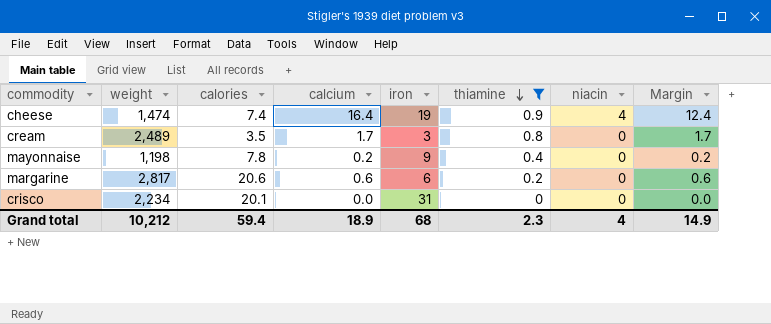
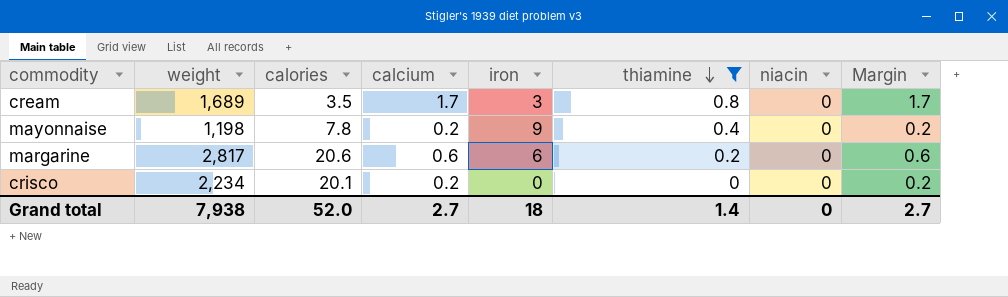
row cheese: 1,474 | 7.4 | 16.4 | 19 | 0.9 | 4 | 12.4 -> none
cream | weight: 2,489 -> 1,689
crisco | calcium: 0.0 -> 0.2
crisco | iron: 31 -> 0
crisco | Margin: 0.0 -> 0.2
Grand total | weight: 10,212 -> 7,938
Grand total | calories: 59.4 -> 52.0
Grand total | calcium: 18.9 -> 2.7
Grand total | iron: 68 -> 18
Grand total | thiamine: 2.3 -> 1.4
Grand total | niacin: 4 -> 0
Grand total | Margin: 14.9 -> 2.7

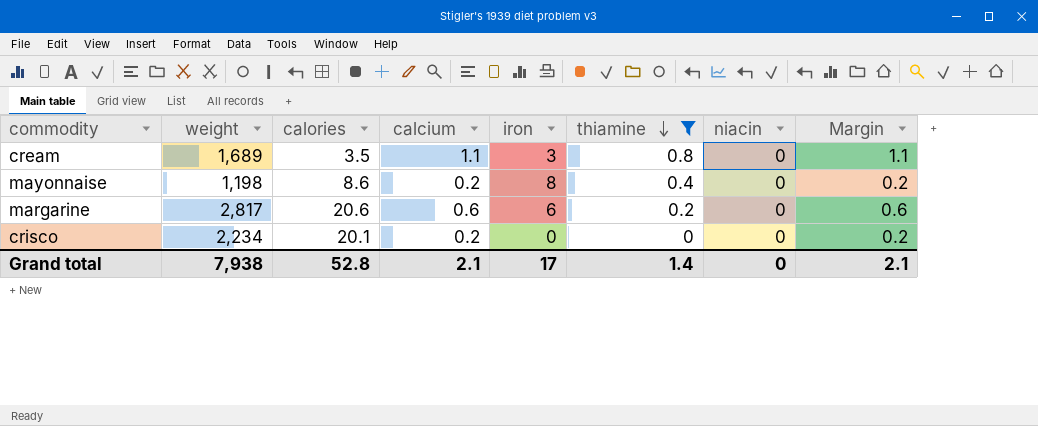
cream | calcium: 1.7 -> 1.1
cream | Margin: 1.7 -> 1.1
mayonnaise | calories: 7.8 -> 8.6
mayonnaise | iron: 9 -> 8
Grand total | calories: 52.0 -> 52.8
Grand total | calcium: 2.7 -> 2.1
Grand total | iron: 18 -> 17
Grand total | Margin: 2.7 -> 2.1

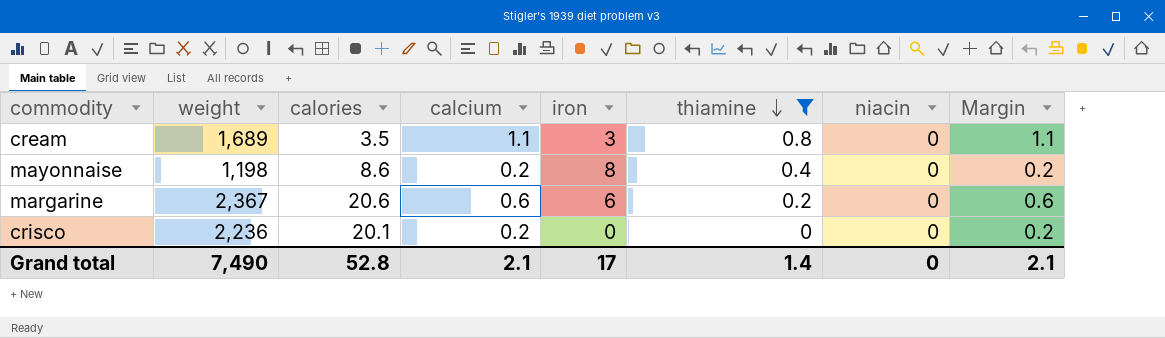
margarine | weight: 2,817 -> 2,367
crisco | weight: 2,234 -> 2,236
Grand total | weight: 7,938 -> 7,490

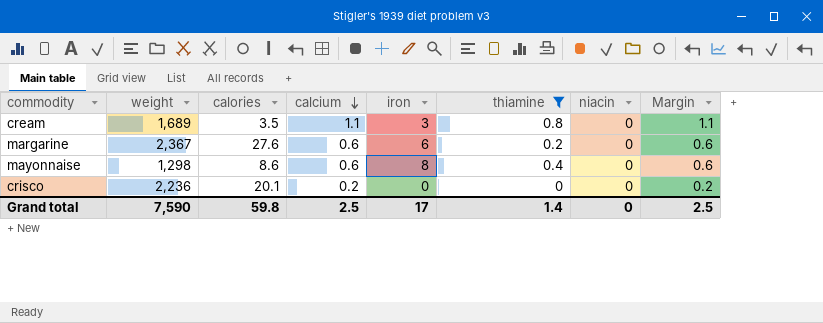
row order: thiamine descending -> calcium descending
margarine | calories: 20.6 -> 27.6
mayonnaise | weight: 1,198 -> 1,298
mayonnaise | calcium: 0.2 -> 0.6
mayonnaise | Margin: 0.2 -> 0.6
Grand total | weight: 7,490 -> 7,590
Grand total | calories: 52.8 -> 59.8
Grand total | calcium: 2.1 -> 2.5
Grand total | Margin: 2.1 -> 2.5

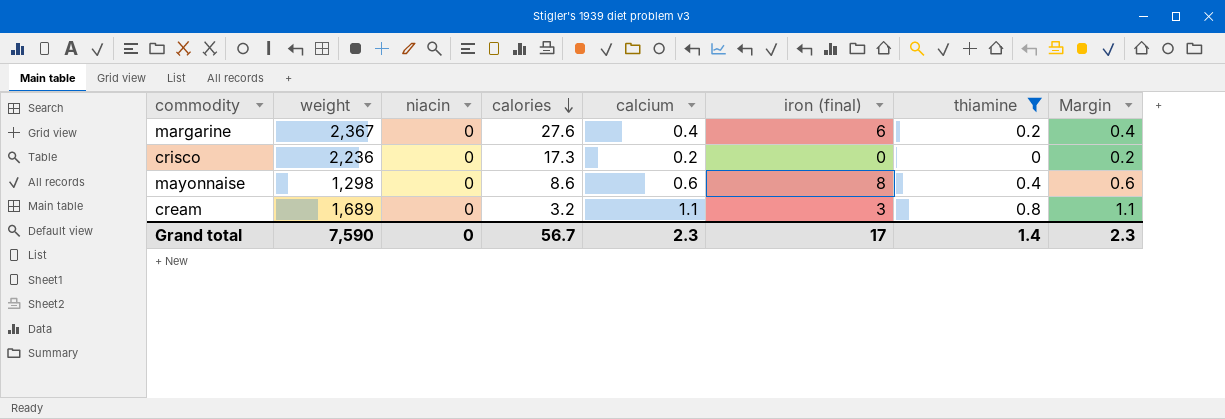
row order: calcium descending -> calories descending
column niacin | position: 7 -> 3
column name: iron -> iron (final)
margarine | calcium: 0.6 -> 0.4
margarine | Margin: 0.6 -> 0.4
crisco | calories: 20.1 -> 17.3
cream | calories: 3.5 -> 3.2
Grand total | calories: 59.8 -> 56.7
Grand total | calcium: 2.5 -> 2.3
Grand total | Margin: 2.5 -> 2.3

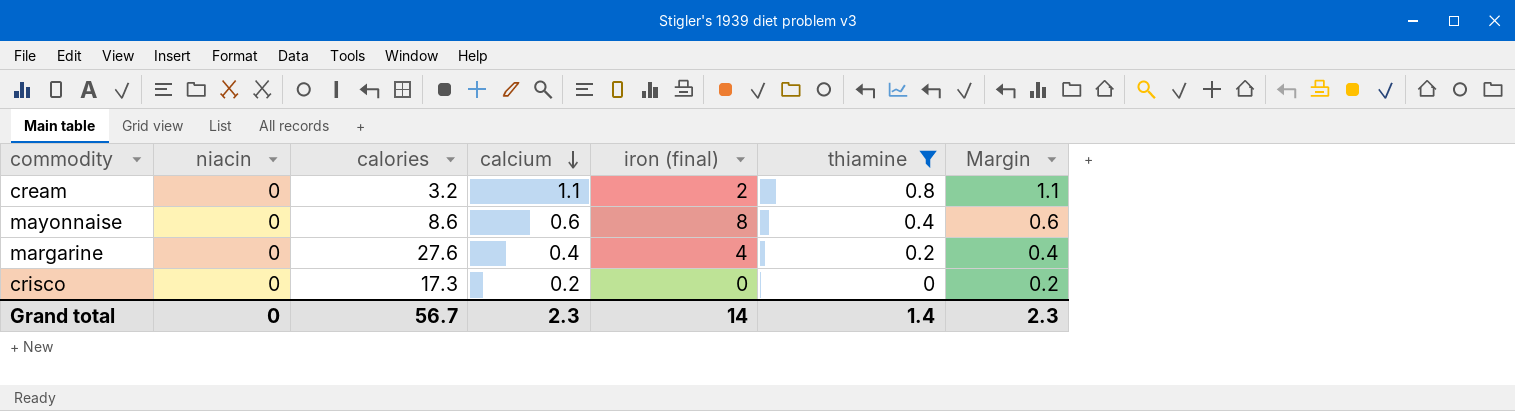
row order: calories descending -> calcium descending
column weight | position: 2 -> none
cream | iron (final): 3 -> 2
margarine | iron (final): 6 -> 4
Grand total | iron (final): 17 -> 14

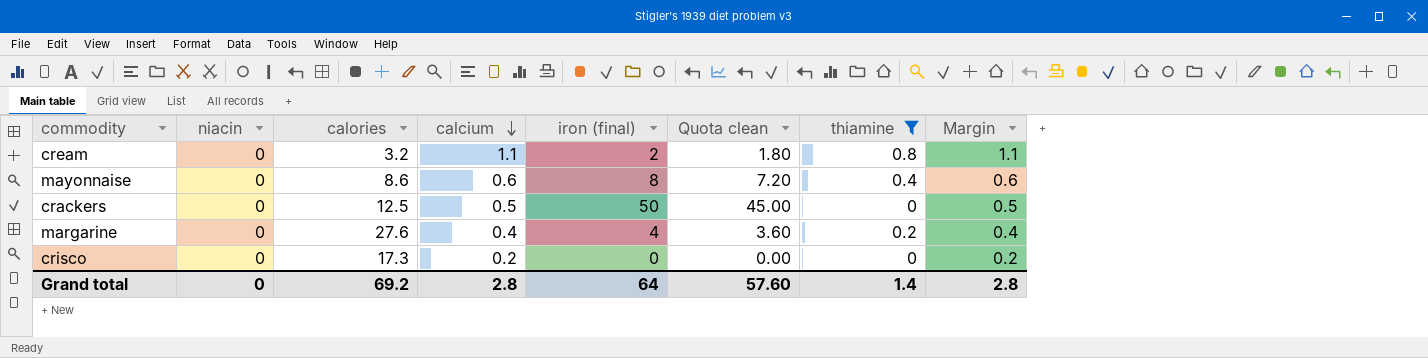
column Quota clean | formula: none -> [iron (final)] * 0.9
row crackers: none -> 0 | 12.5 | 0.5 | 50 | 45.00 | 0 | 0.5
Grand total | calories: 56.7 -> 69.2
Grand total | calcium: 2.3 -> 2.8
Grand total | iron (final): 14 -> 64
Grand total | Margin: 2.3 -> 2.8

